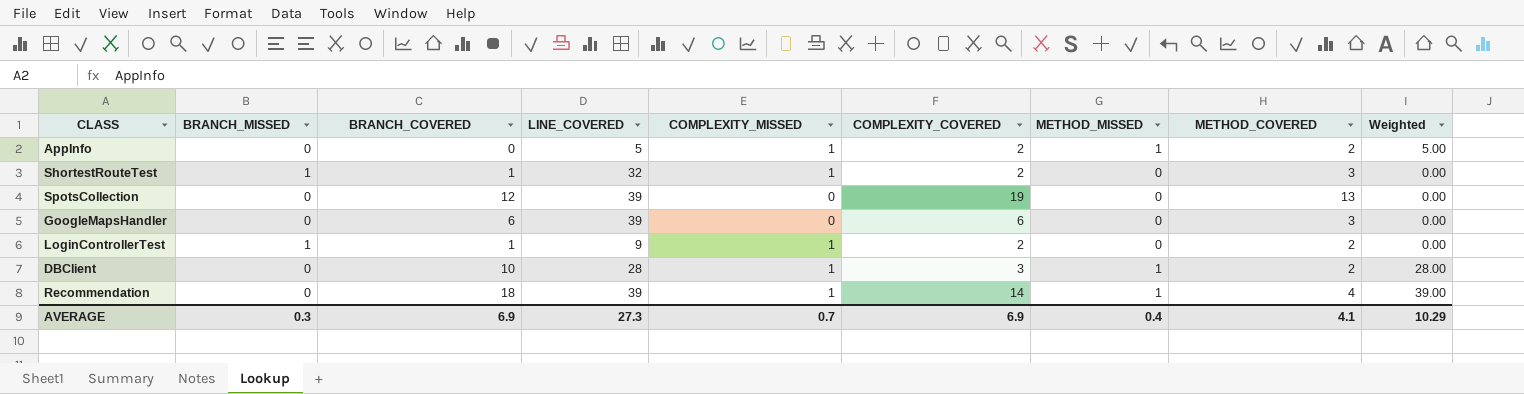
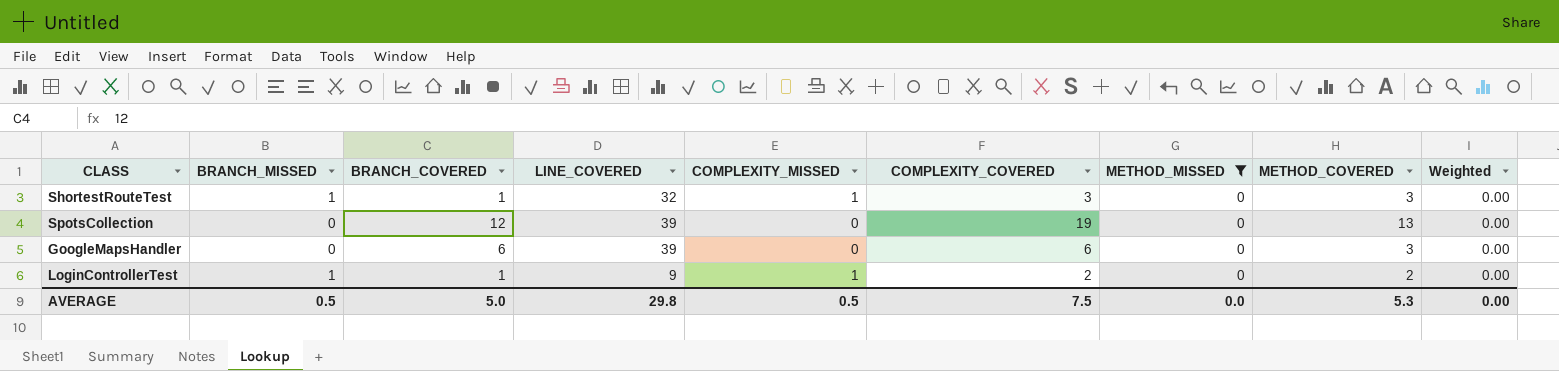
filter: none -> METHOD_MISSED = 0
ShortestRouteTest | COMPLEXITY_COVERED: 2 -> 3
AVERAGE | BRANCH_MISSED: 0.3 -> 0.5
AVERAGE | BRANCH_COVERED: 6.9 -> 5.0
AVERAGE | LINE_COVERED: 27.3 -> 29.8
AVERAGE | COMPLEXITY_MISSED: 0.7 -> 0.5
AVERAGE | COMPLEXITY_COVERED: 6.9 -> 7.5
AVERAGE | METHOD_MISSED: 0.4 -> 0.0
AVERAGE | METHOD_COVERED: 4.1 -> 5.3
AVERAGE | Weighted: 10.29 -> 0.00

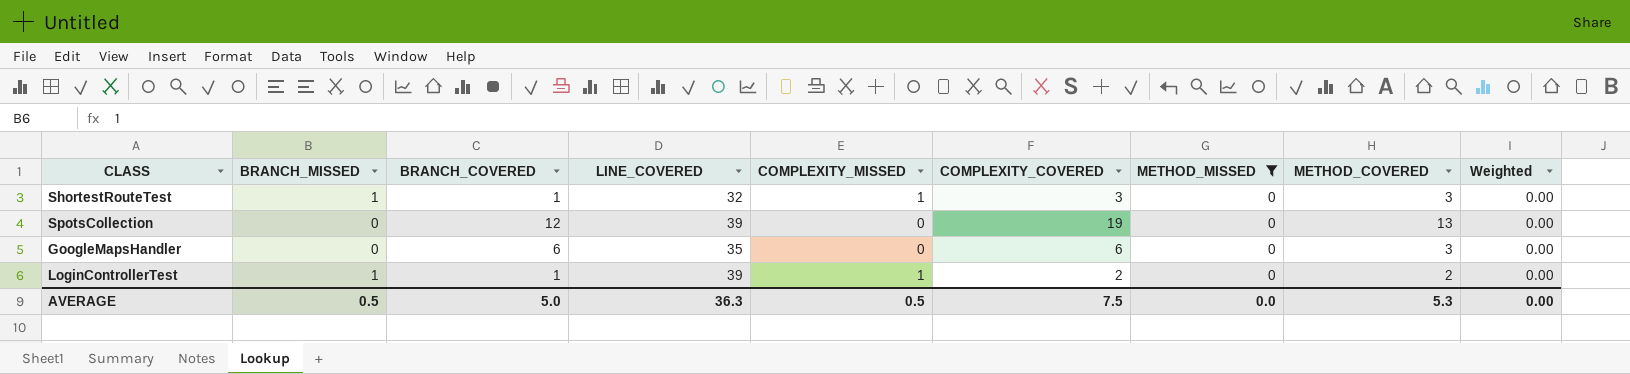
GoogleMapsHandler | LINE_COVERED: 39 -> 35
LoginControllerTest | LINE_COVERED: 9 -> 39
AVERAGE | LINE_COVERED: 29.8 -> 36.3

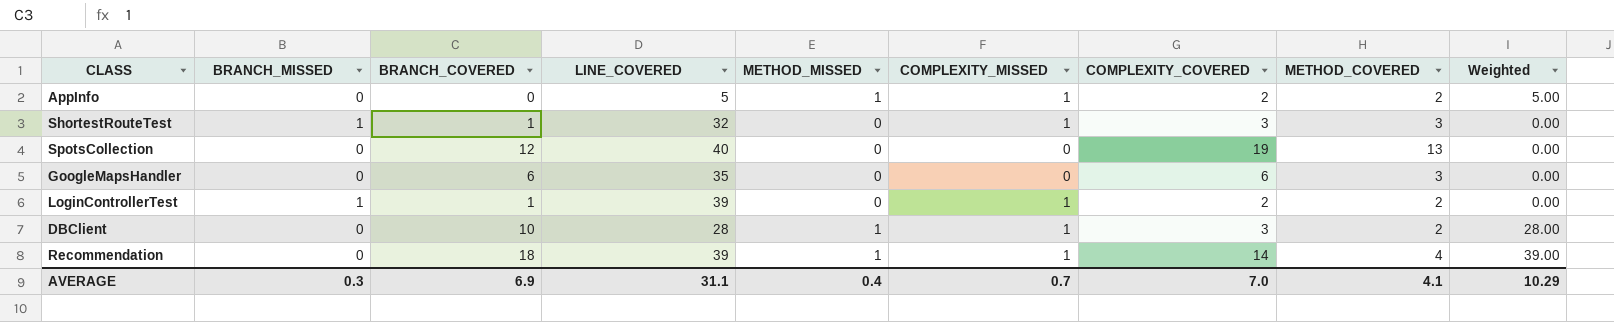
filter: METHOD_MISSED = 0 -> none
column METHOD_MISSED | position: 7 -> 5
SpotsCollection | LINE_COVERED: 39 -> 40
AVERAGE | BRANCH_MISSED: 0.5 -> 0.3
AVERAGE | BRANCH_COVERED: 5.0 -> 6.9
AVERAGE | LINE_COVERED: 36.3 -> 31.1
AVERAGE | METHOD_MISSED: 0.0 -> 0.4
AVERAGE | COMPLEXITY_MISSED: 0.5 -> 0.7
AVERAGE | COMPLEXITY_COVERED: 7.5 -> 7.0
AVERAGE | METHOD_COVERED: 5.3 -> 4.1
AVERAGE | Weighted: 0.00 -> 10.29

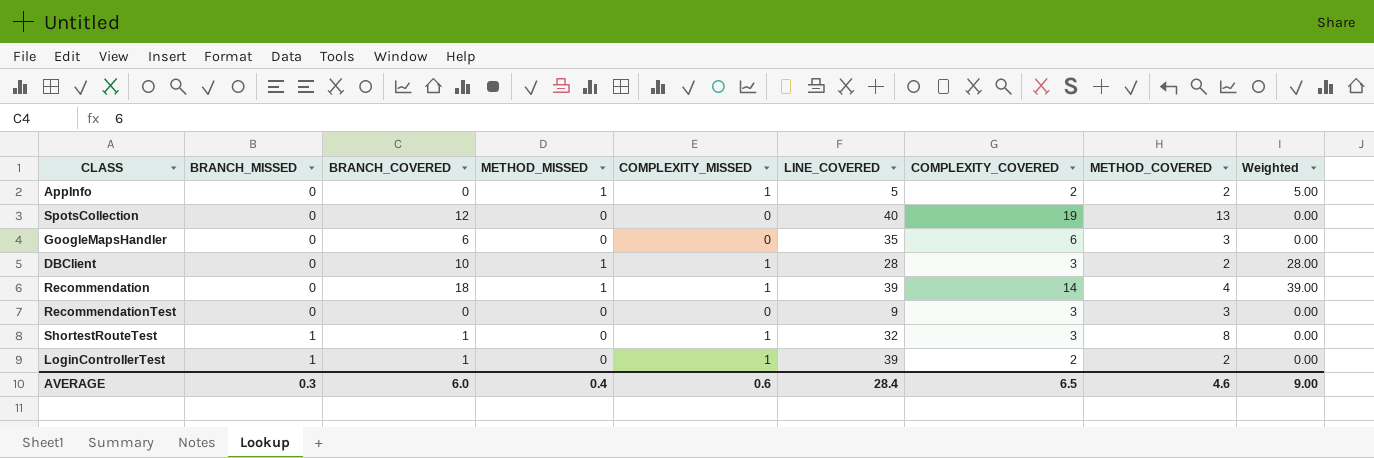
row order: none -> BRANCH_MISSED ascending
column LINE_COVERED | position: 4 -> 6
row RecommendationTest: none -> 0 | 0 | 0 | 0 | 9 | 3 | 3 | 0.00
ShortestRouteTest | METHOD_COVERED: 3 -> 8
AVERAGE | BRANCH_COVERED: 6.9 -> 6.0
AVERAGE | COMPLEXITY_MISSED: 0.7 -> 0.6
AVERAGE | LINE_COVERED: 31.1 -> 28.4
AVERAGE | COMPLEXITY_COVERED: 7.0 -> 6.5
AVERAGE | METHOD_COVERED: 4.1 -> 4.6
AVERAGE | Weighted: 10.29 -> 9.00

